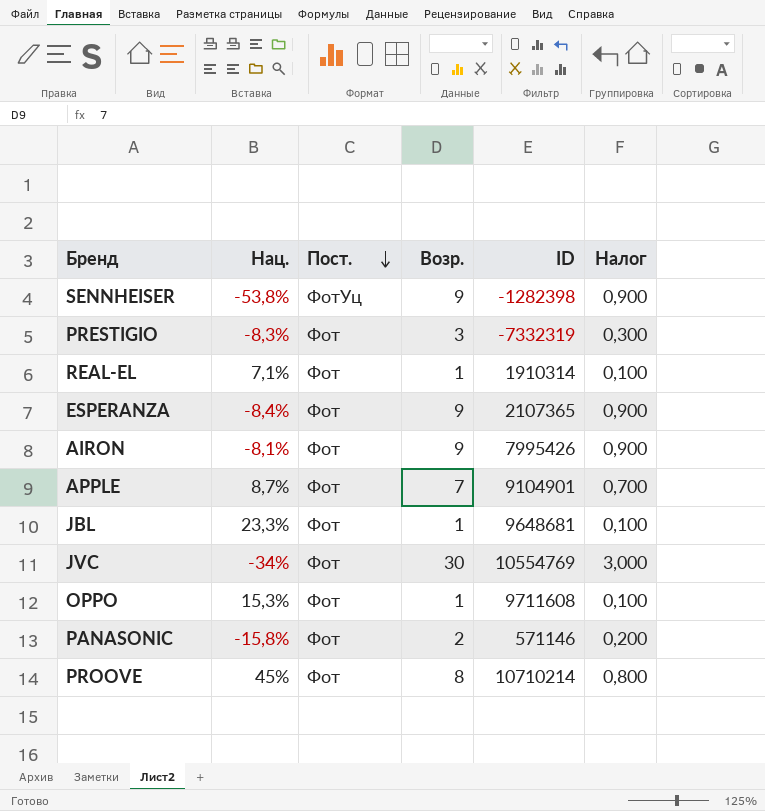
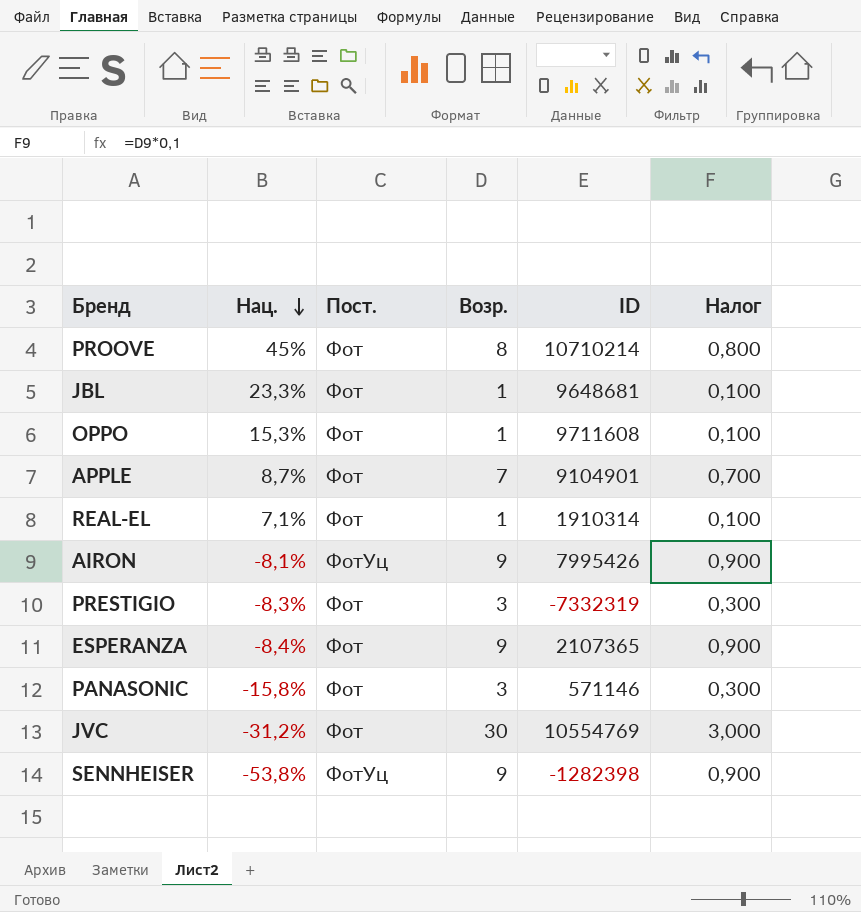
row order: Пост. descending -> Нац. descending
AIRON | Пост.: Фот -> ФотУц
PANASONIC | Возр.: 2 -> 3
PANASONIC | Налог: 0,200 -> 0,300
JVC | Нац.: -34% -> -31,2%

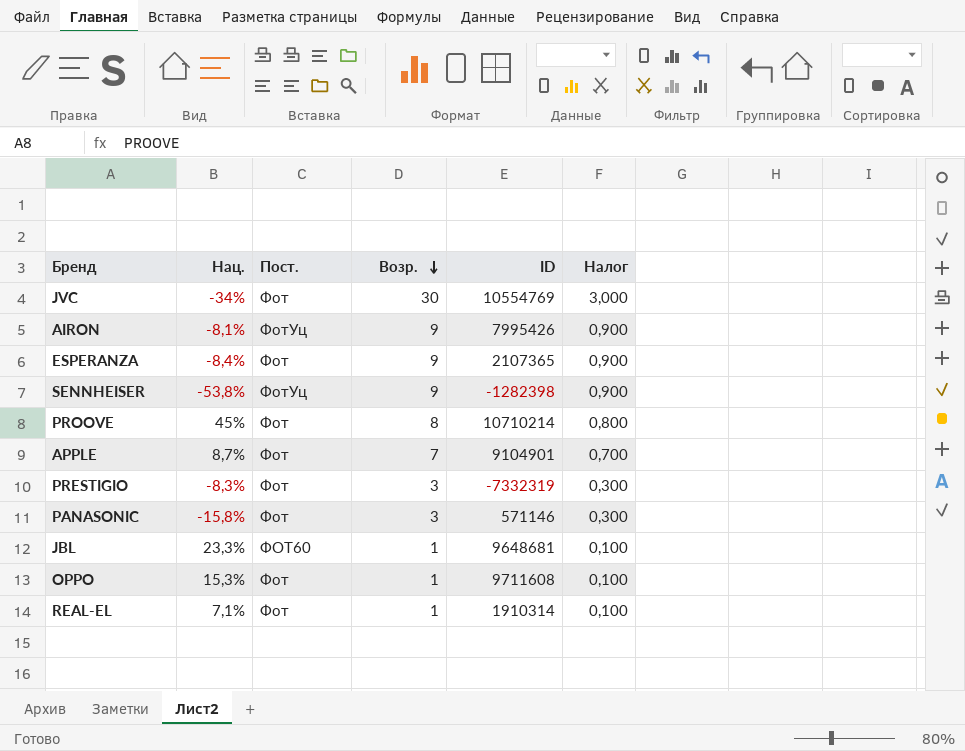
row order: Нац. descending -> Возр. descending
JVC | Нац.: -31,2% -> -34%
JBL | Пост.: Фот -> ФОТ60

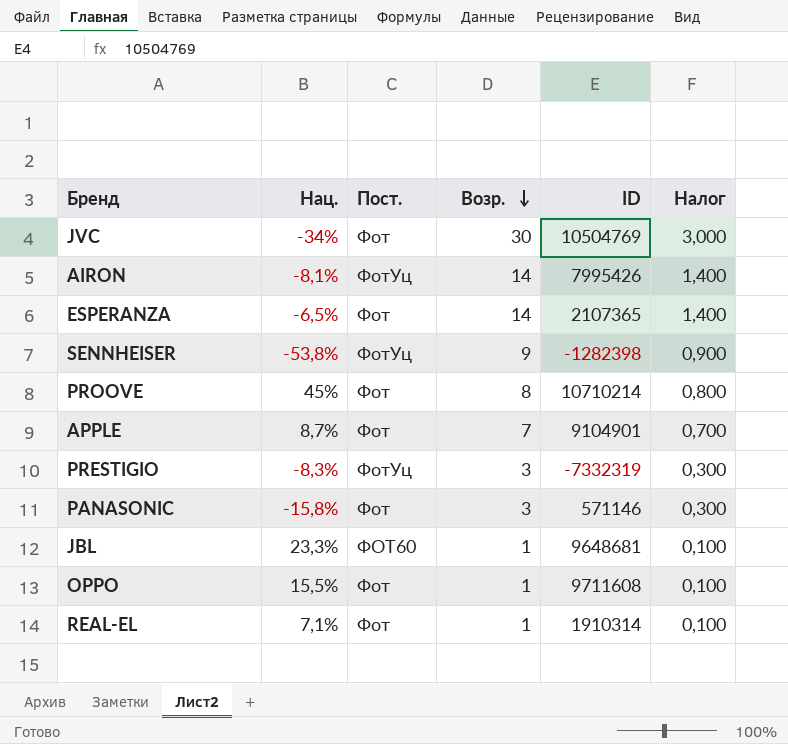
JVC | ID: 10554769 -> 10504769
AIRON | Возр.: 9 -> 14
AIRON | Налог: 0,900 -> 1,400
ESPERANZA | Нац.: -8,4% -> -6,5%
ESPERANZA | Возр.: 9 -> 14
ESPERANZA | Налог: 0,900 -> 1,400
PRESTIGIO | Пост.: Фот -> ФотУц
OPPO | Нац.: 15,3% -> 15,5%

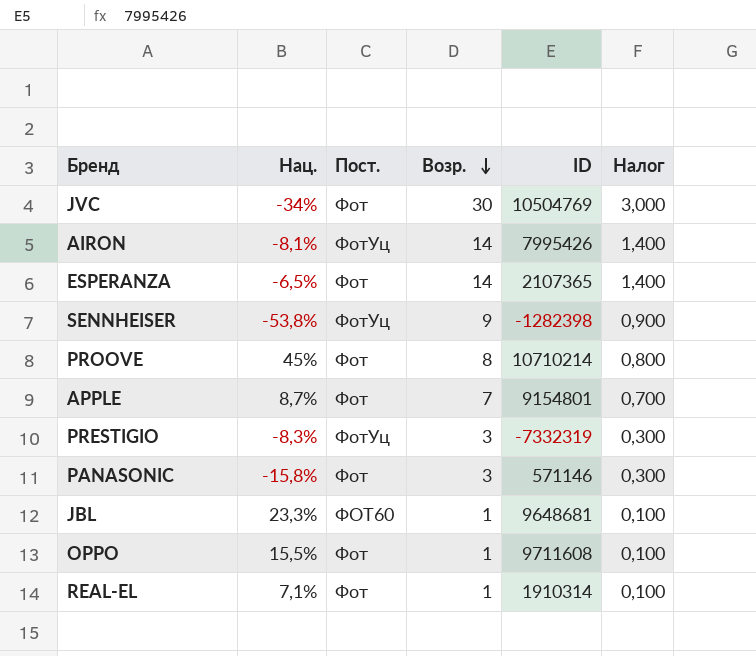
APPLE | ID: 9104901 -> 9154801

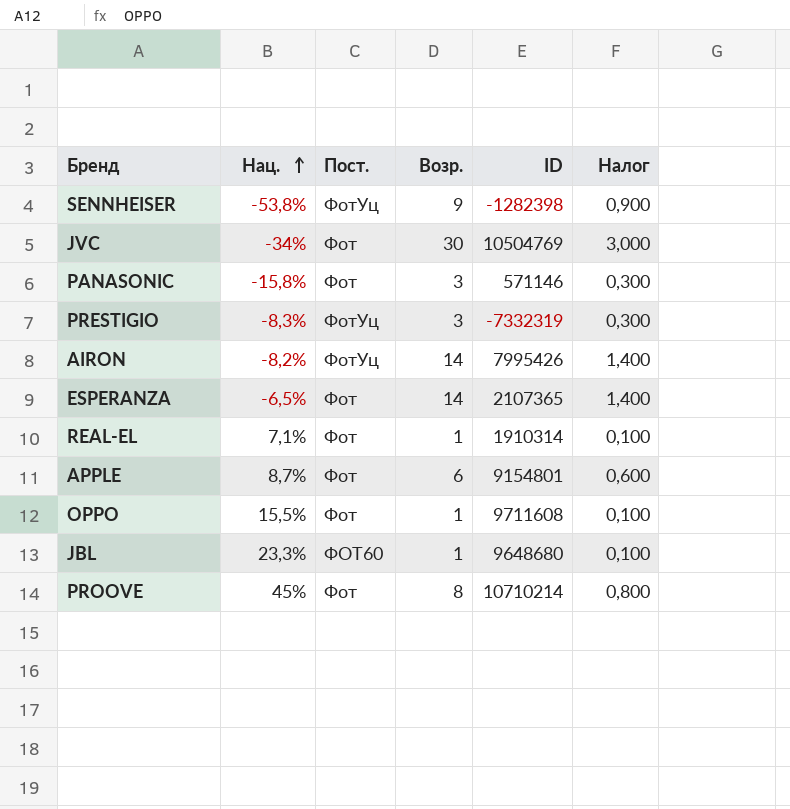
row order: Возр. descending -> Нац. ascending
AIRON | Нац.: -8,1% -> -8,2%
APPLE | Возр.: 7 -> 6
APPLE | Налог: 0,700 -> 0,600
JBL | ID: 9648681 -> 9648680

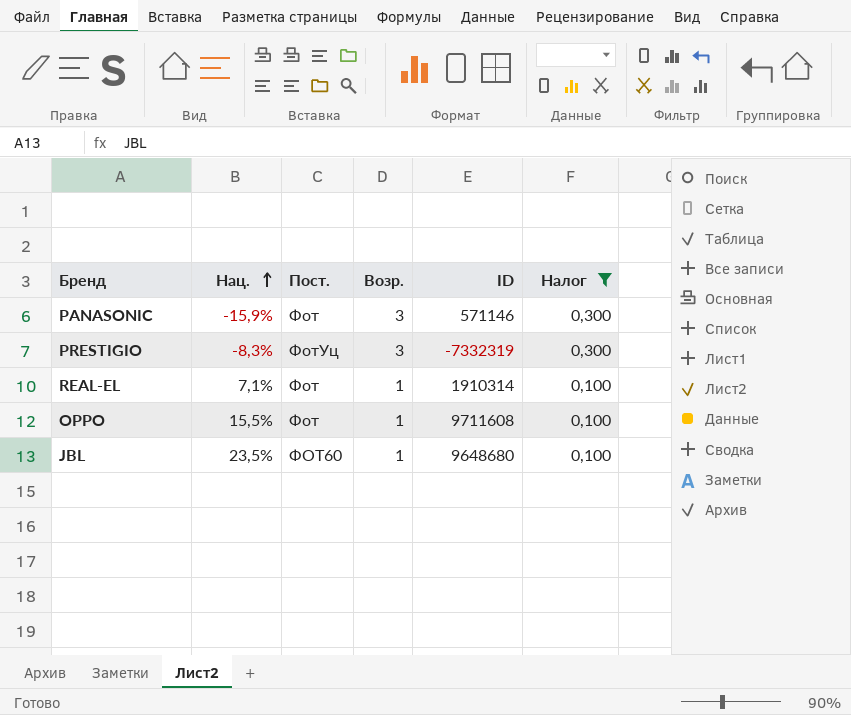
filter: none -> Налог <= 0,300
PANASONIC | Нац.: -15,8% -> -15,9%
JBL | Нац.: 23,3% -> 23,5%

